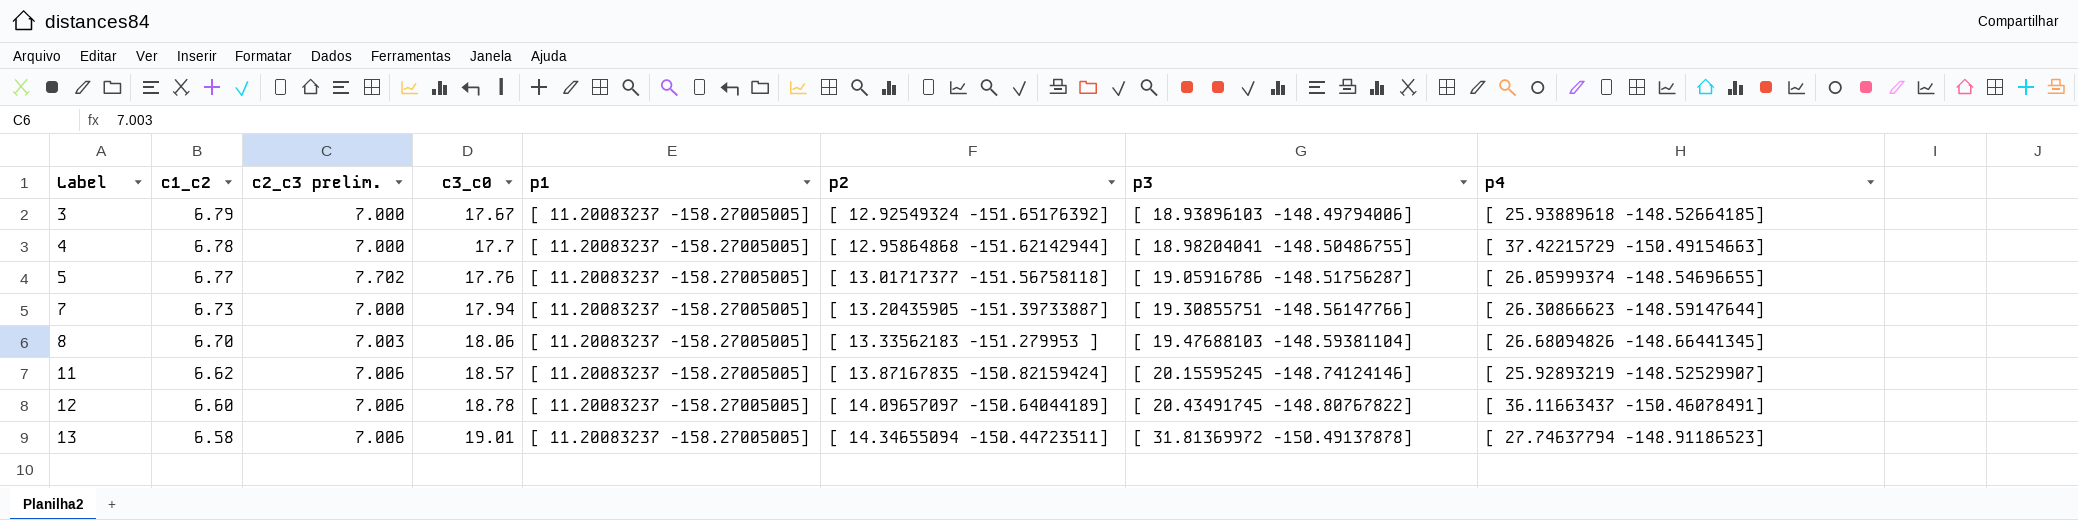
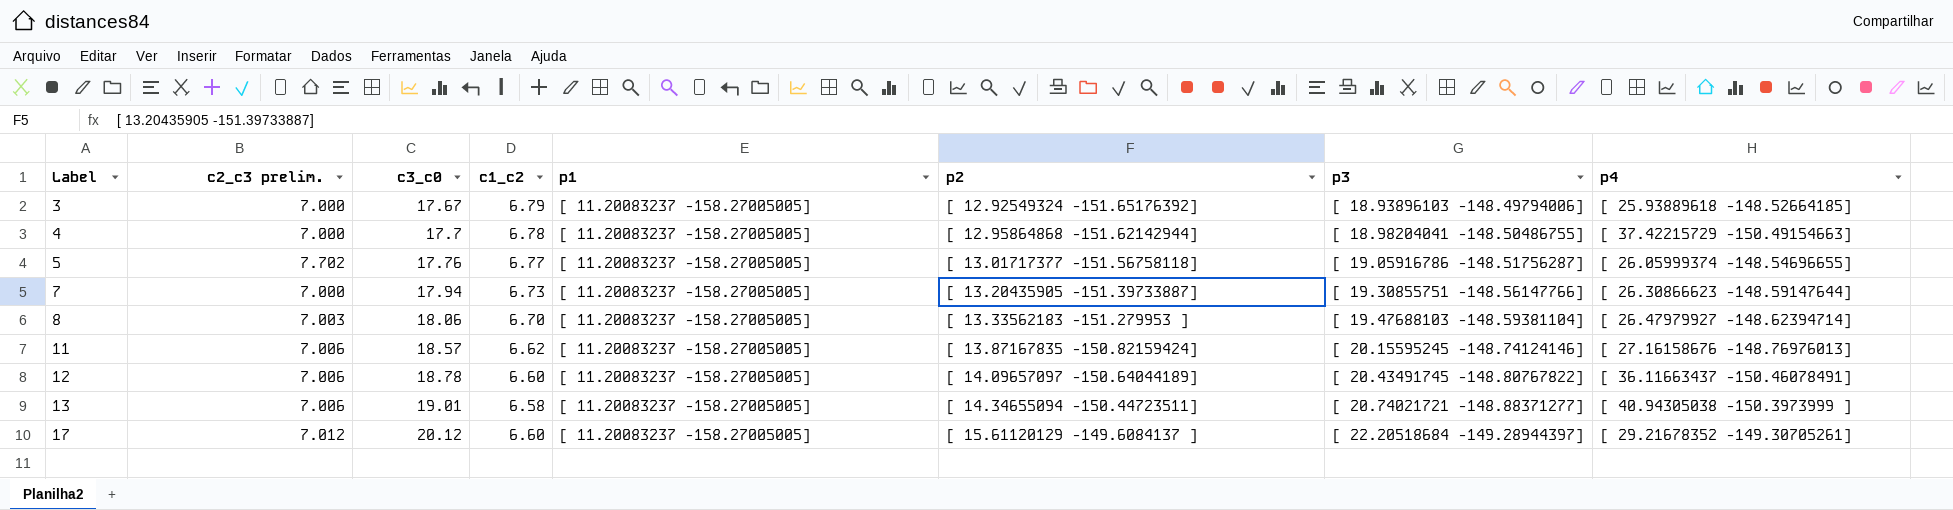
column c1_c2 | position: 2 -> 4
8 | p4: [ 26.68094826 -148.66441345] -> [ 26.47979927 -148.62394714]
11 | p4: [ 25.92893219 -148.52529907] -> [ 27.16158676 -148.76976013]
13 | p3: [ 31.81369972 -150.49137878] -> [ 20.74021721 -148.88371277]
13 | p4: [ 27.74637794 -148.91186523] -> [ 40.94305038 -150.3973999 ]
row 17: none -> 7.012 | 20.12 | 6.60 | [ 11.20083237 -158.27005005] | [ 15.61120129 -149.6084137 ] | [ 22.20518684 -149.28944397] | [ 29.21678352 -149.30705261]

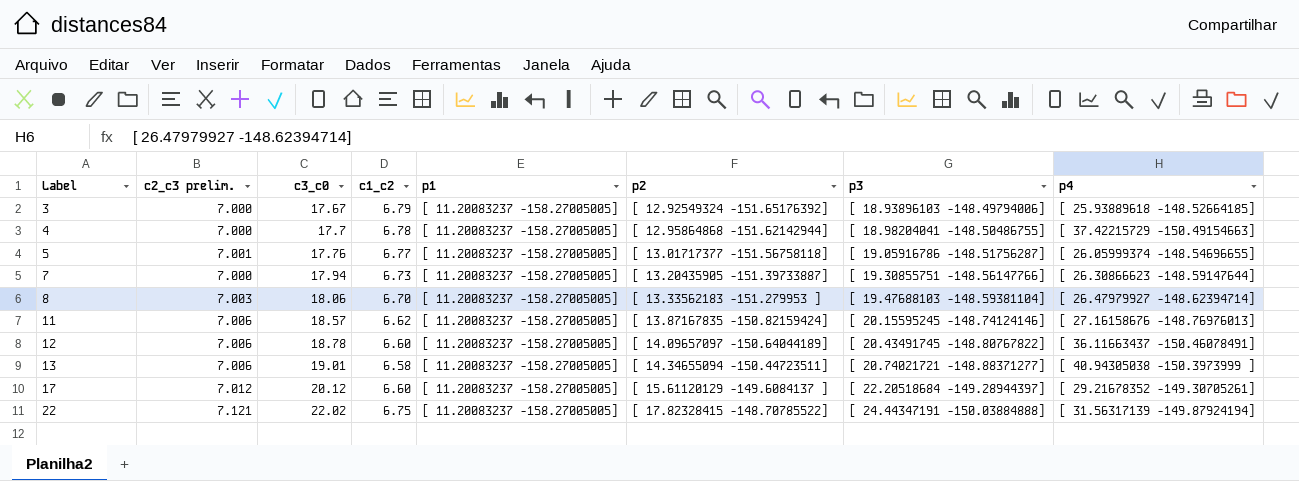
5 | c2_c3 prelim.: 7.702 -> 7.001
row 22: none -> 7.121 | 22.02 | 6.75 | [ 11.20083237 -158.27005005] | [ 17.82328415 -148.70785522] | [ 24.44347191 -150.03884888] | [ 31.56317139 -149.87924194]

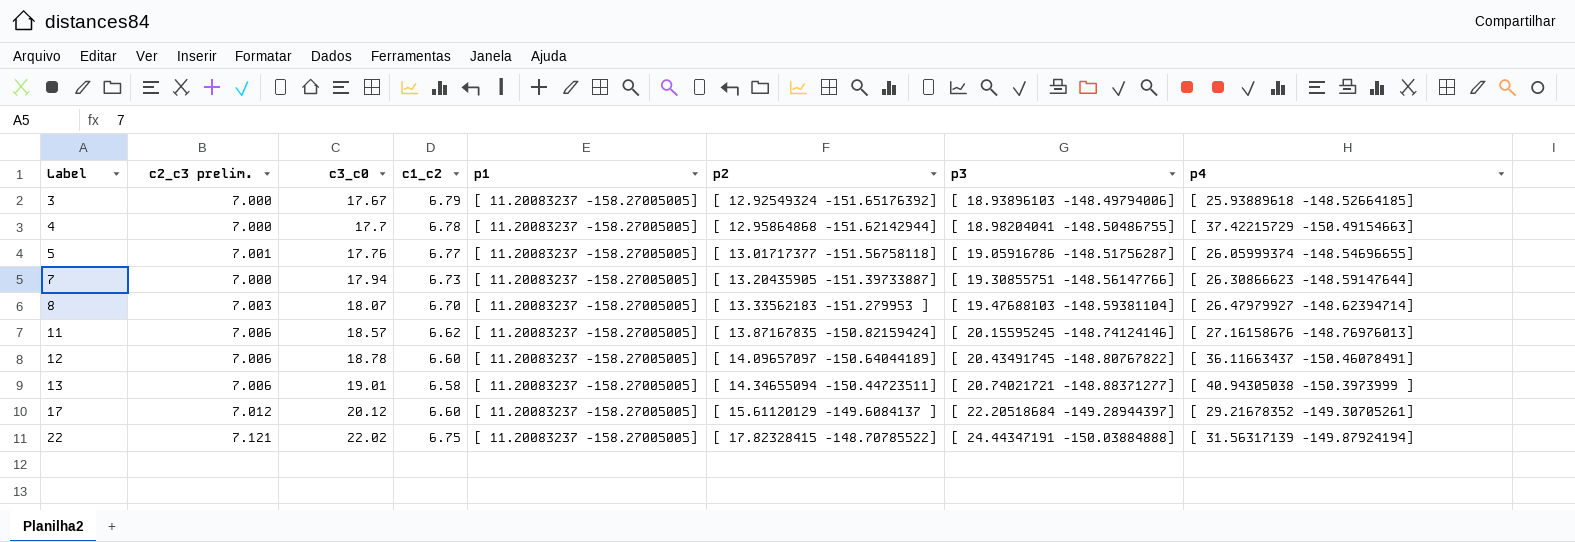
8 | c3_c0: 18.06 -> 18.07

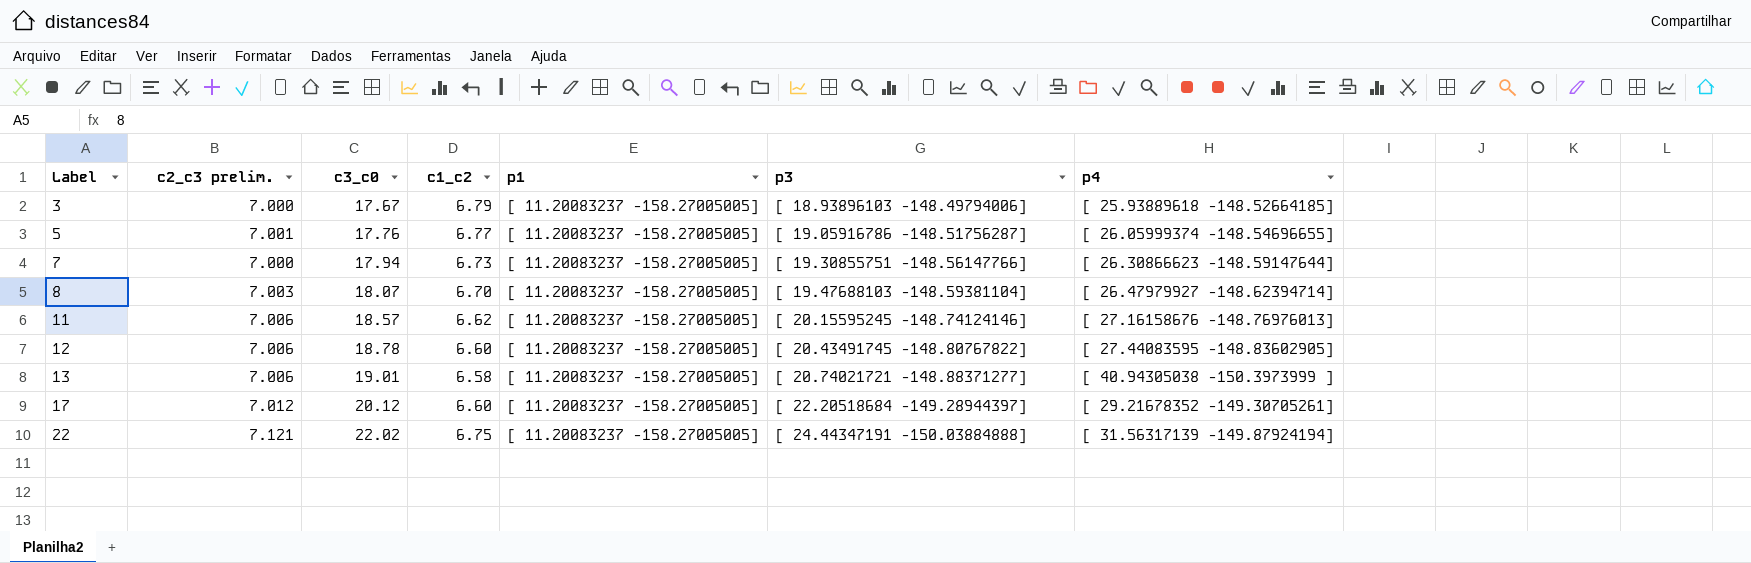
column p2 | position: 6 -> none
row 4: 7.000 | 17.7 | 6.78 | [ 11.20083237 -158.27005005] | [ 12.95864868 -151.62142944] | [ 18.98204041 -148.50486755] | [ 37.42215729 -150.49154663] -> none
12 | p4: [ 36.11663437 -150.46078491] -> [ 27.44083595 -148.83602905]

